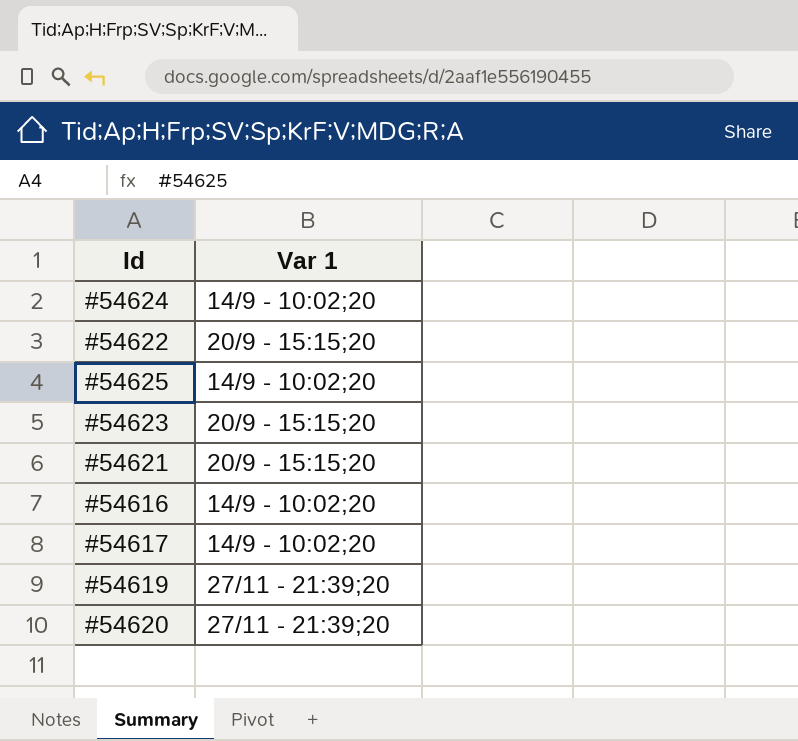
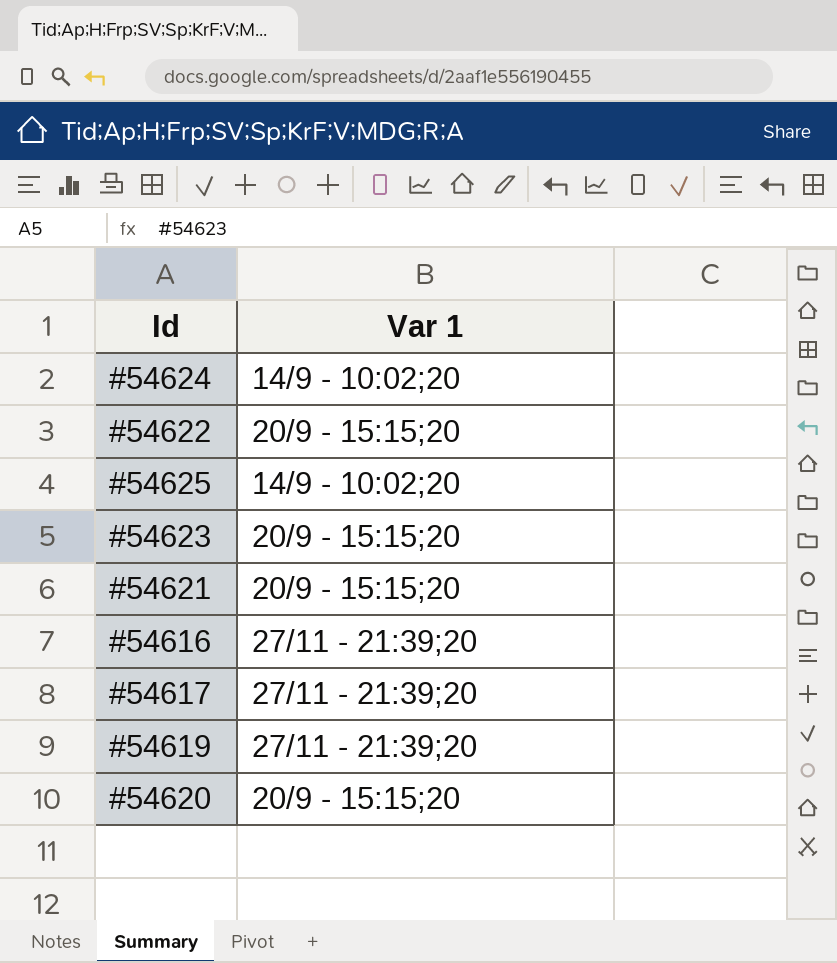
#54616 | Var 1: 14/9 - 10:02;20 -> 27/11 - 21:39;20
#54617 | Var 1: 14/9 - 10:02;20 -> 27/11 - 21:39;20
#54620 | Var 1: 27/11 - 21:39;20 -> 20/9 - 15:15;20

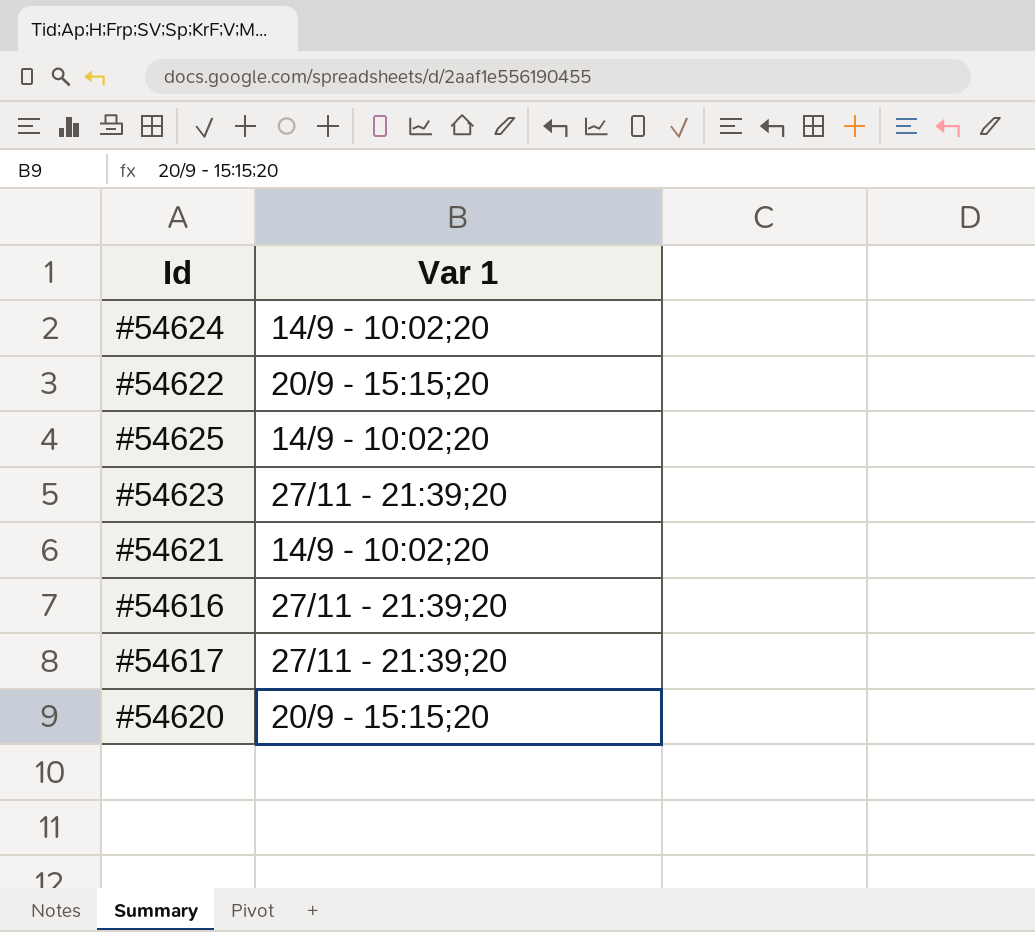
row #54619: 27/11 - 21:39;20 -> none
#54623 | Var 1: 20/9 - 15:15;20 -> 27/11 - 21:39;20
#54621 | Var 1: 20/9 - 15:15;20 -> 14/9 - 10:02;20

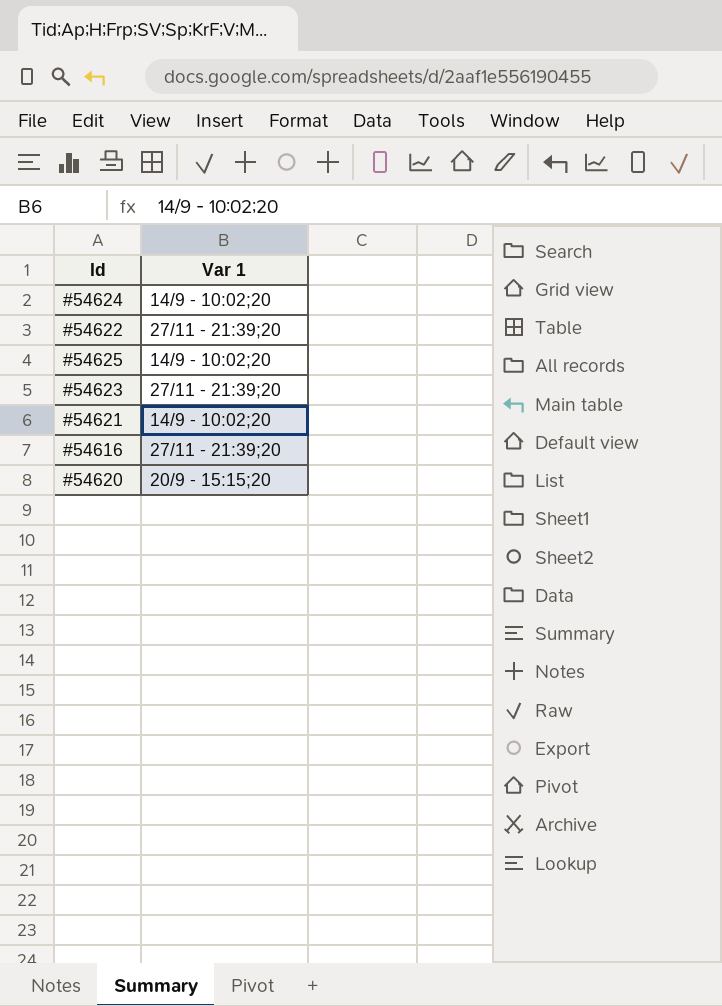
row #54617: 27/11 - 21:39;20 -> none
#54622 | Var 1: 20/9 - 15:15;20 -> 27/11 - 21:39;20

